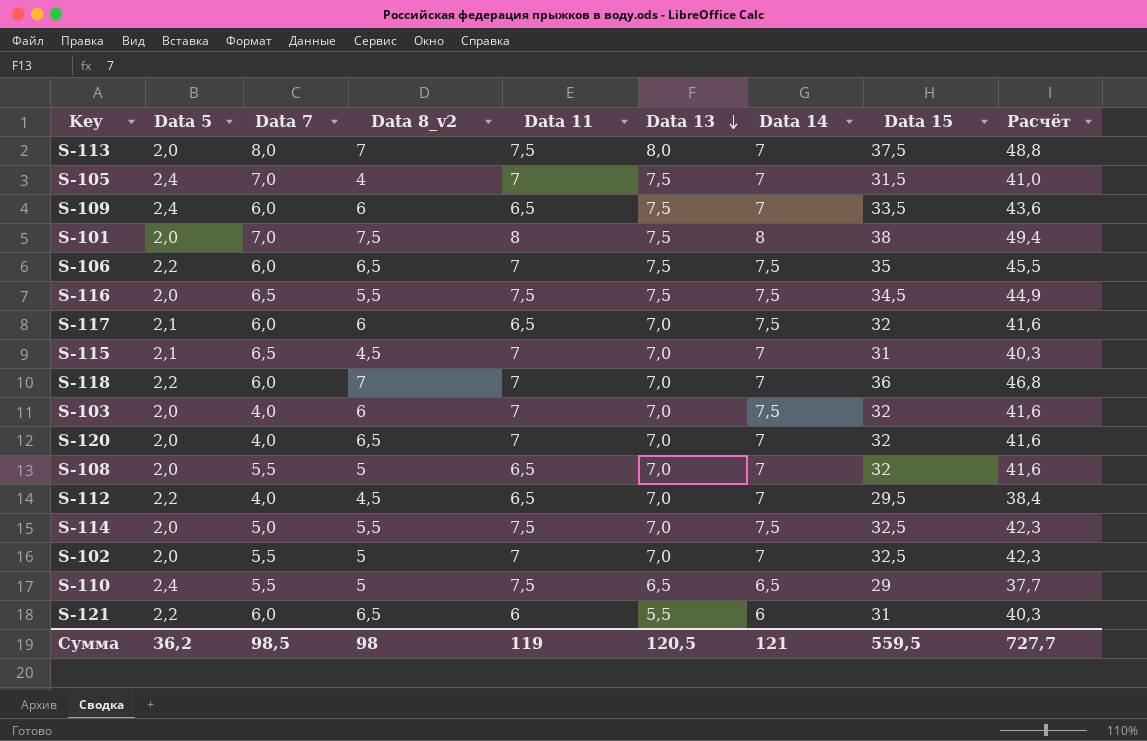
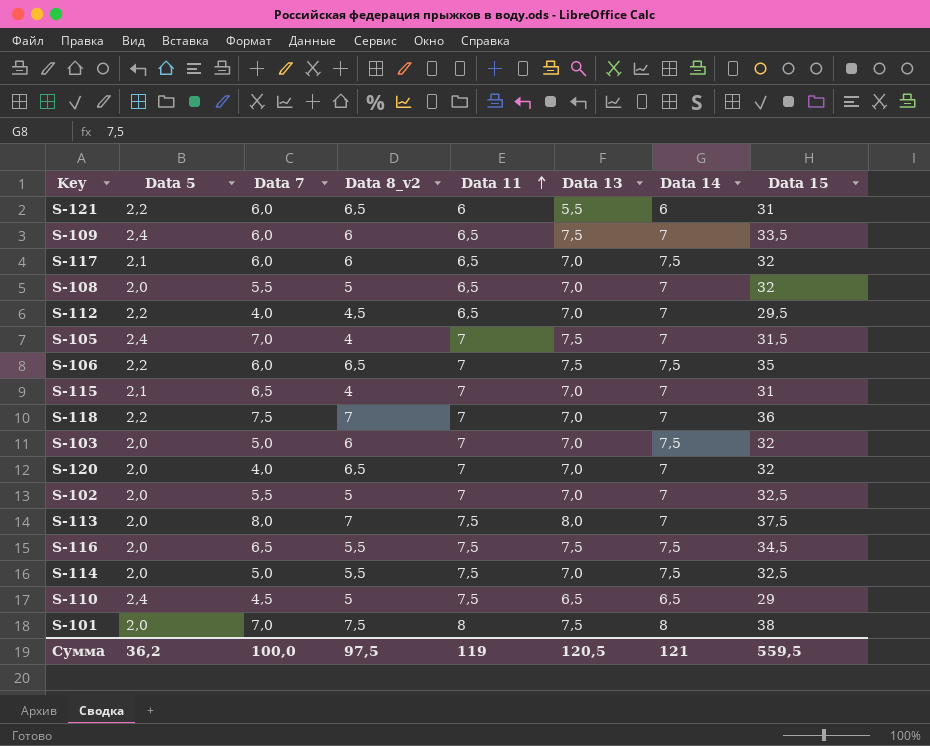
row order: Data 13 descending -> Data 11 ascending
column Расчёт | formula: [Data 15] * 1,3 -> none
S-115 | Data 8_v2: 4,5 -> 4
S-118 | Data 7: 6,0 -> 7,5
S-103 | Data 7: 4,0 -> 5,0
S-110 | Data 7: 5,5 -> 4,5
Сумма | Data 7: 98,5 -> 100,0
Сумма | Data 8_v2: 98 -> 97,5

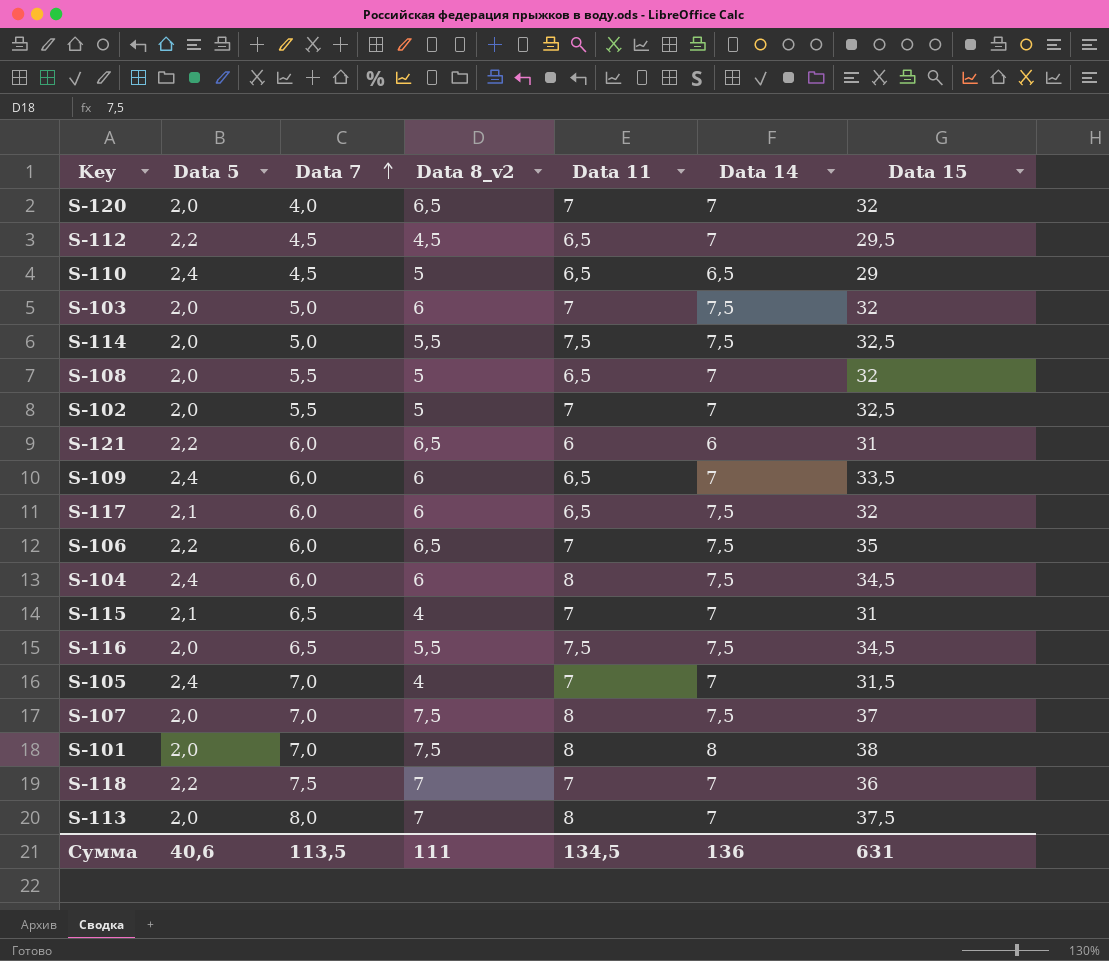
row order: Data 11 ascending -> Data 7 ascending
column Data 13 | position: 6 -> none
S-112 | Data 7: 4,0 -> 4,5
S-110 | Data 11: 7,5 -> 6,5
row S-104: none -> 2,4 | 6,0 | 6 | 8 | 7,5 | 34,5
row S-107: none -> 2,0 | 7,0 | 7,5 | 8 | 7,5 | 37
S-113 | Data 11: 7,5 -> 8
Сумма | Data 5: 36,2 -> 40,6
Сумма | Data 7: 100,0 -> 113,5
Сумма | Data 8_v2: 97,5 -> 111
Сумма | Data 11: 119 -> 134,5
Сумма | Data 14: 121 -> 136
Сумма | Data 15: 559,5 -> 631

